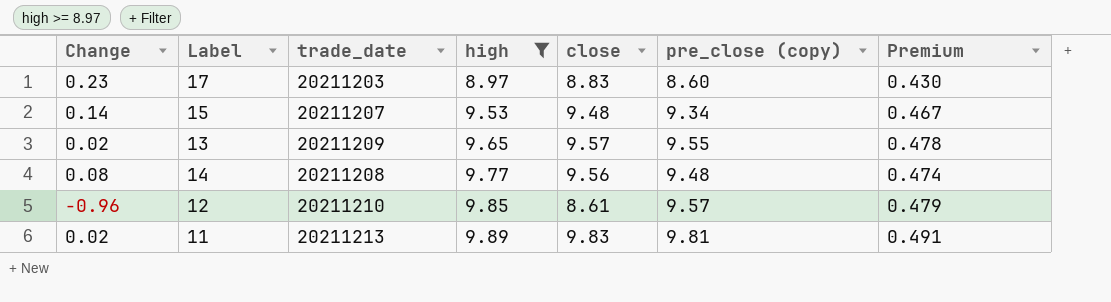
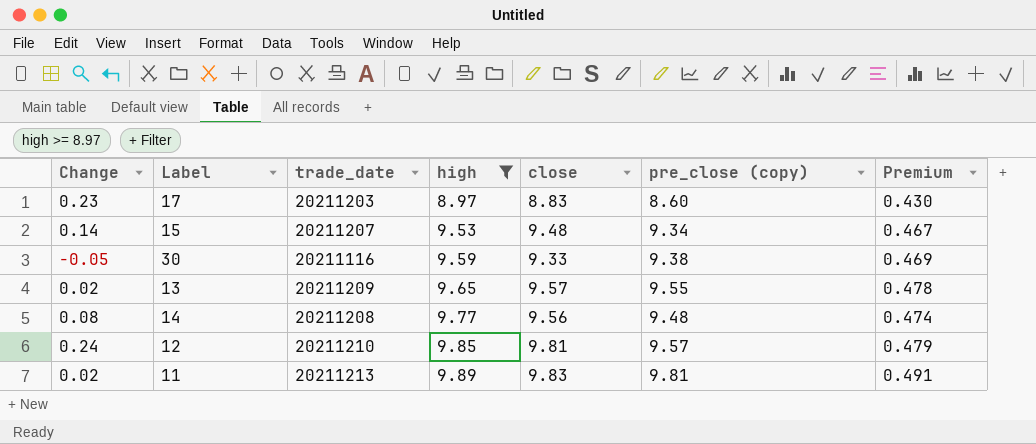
row 30: none -> -0.05 | 20211116 | 9.59 | 9.33 | 9.38 | 0.469
12 | Change: -0.96 -> 0.24
12 | close: 8.61 -> 9.81

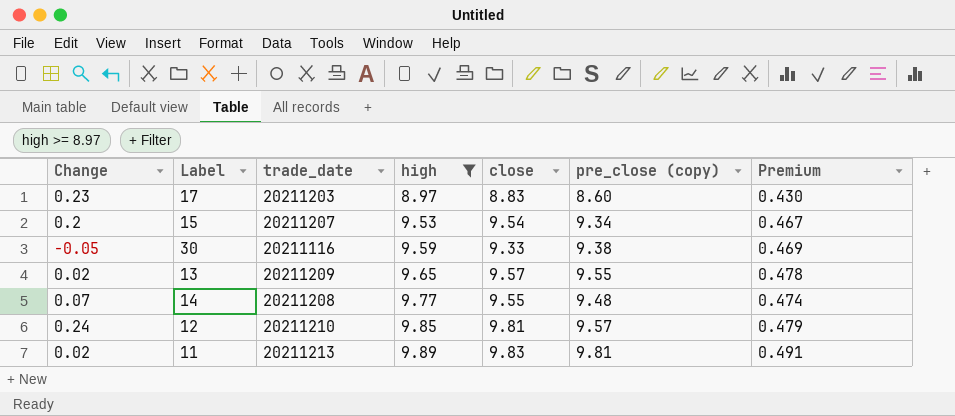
15 | Change: 0.14 -> 0.2
15 | close: 9.48 -> 9.54
14 | Change: 0.08 -> 0.07
14 | close: 9.56 -> 9.55

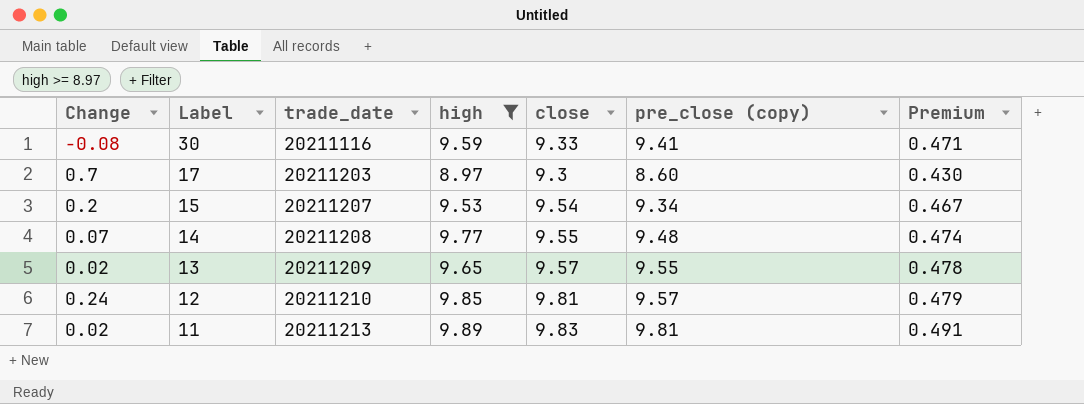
row order: high ascending -> Label descending
30 | Change: -0.05 -> -0.08
30 | pre_close (copy): 9.38 -> 9.41
30 | Premium: 0.469 -> 0.471
17 | Change: 0.23 -> 0.7
17 | close: 8.83 -> 9.3

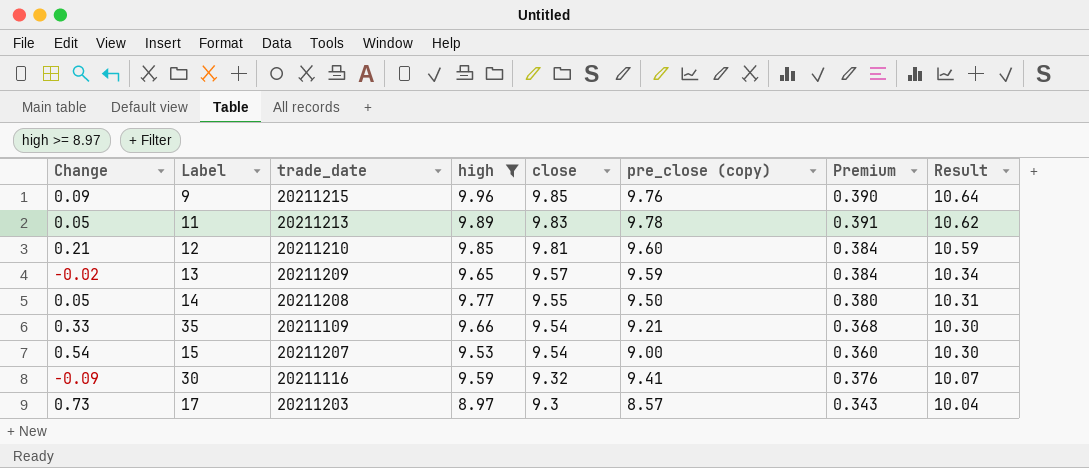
row order: Label descending -> close descending
column Premium | formula: [pre_close (copy)] * 0.05 -> [pre_close (copy)] * 0.04
column Result | formula: none -> [close] * 1.08
row 9: none -> 0.09 | 20211215 | 9.96 | 9.85 | 9.76 | 0.390 | 10.64
11 | Change: 0.02 -> 0.05
11 | pre_close (copy): 9.81 -> 9.78
12 | Change: 0.24 -> 0.21
12 | pre_close (copy): 9.57 -> 9.60
13 | Change: 0.02 -> -0.02
13 | pre_close (copy): 9.55 -> 9.59
14 | Change: 0.07 -> 0.05
14 | pre_close (copy): 9.48 -> 9.50
row 35: none -> 0.33 | 20211109 | 9.66 | 9.54 | 9.21 | 0.368 | 10.30
15 | Change: 0.2 -> 0.54
15 | pre_close (copy): 9.34 -> 9.00
30 | Change: -0.08 -> -0.09
30 | close: 9.33 -> 9.32
17 | Change: 0.7 -> 0.73
17 | pre_close (copy): 8.60 -> 8.57

